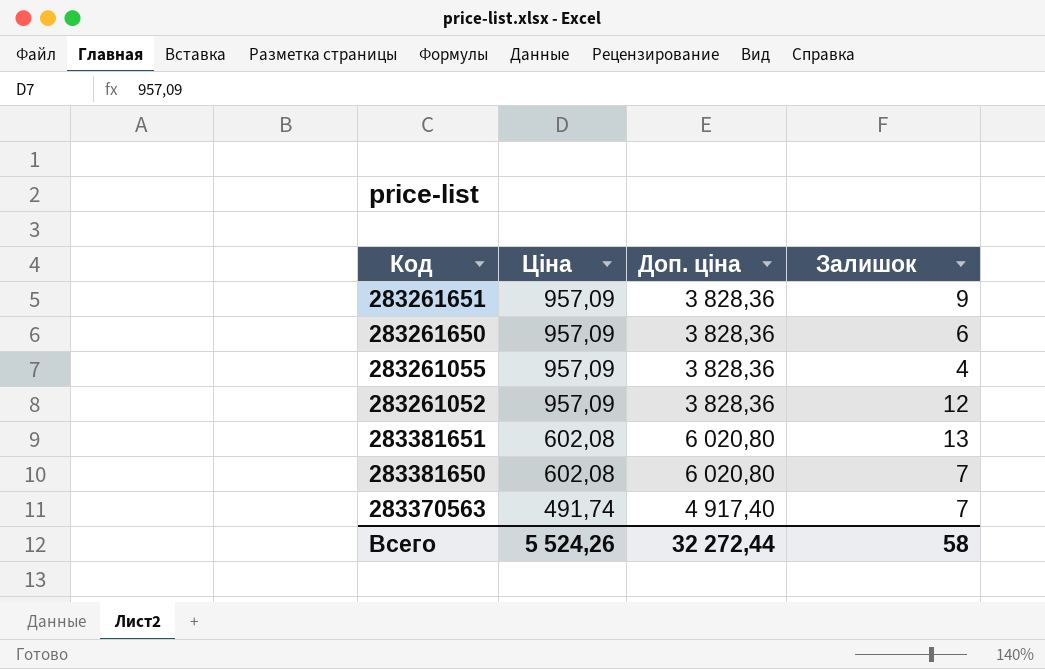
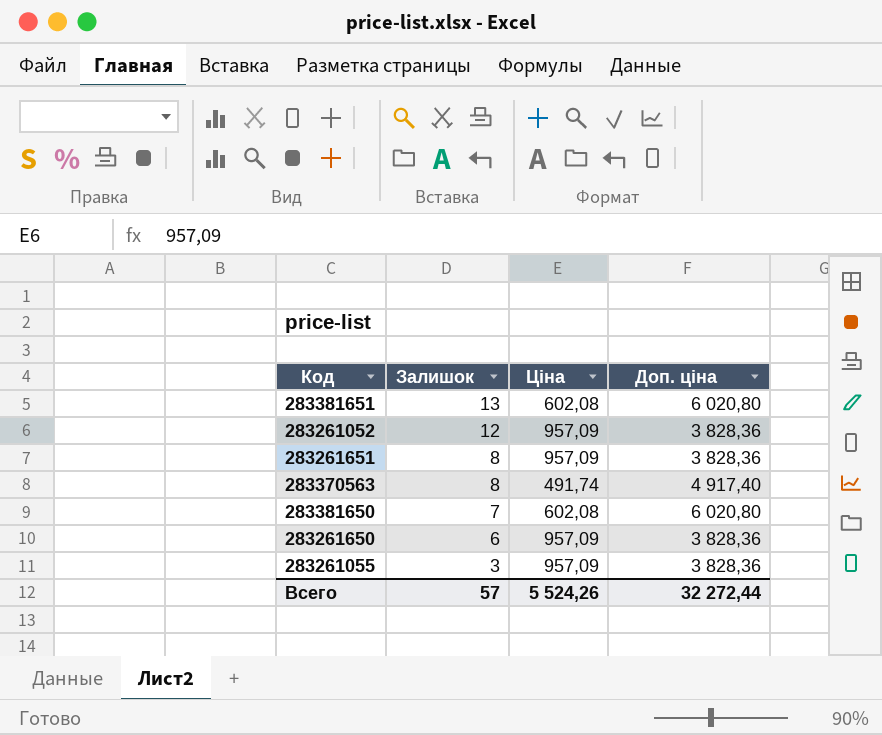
row order: Ціна descending -> Залишок descending
column Залишок | position: 4 -> 2
283261651 | Залишок: 9 -> 8
283370563 | Залишок: 7 -> 8
283261055 | Залишок: 4 -> 3
Всего | Залишок: 58 -> 57

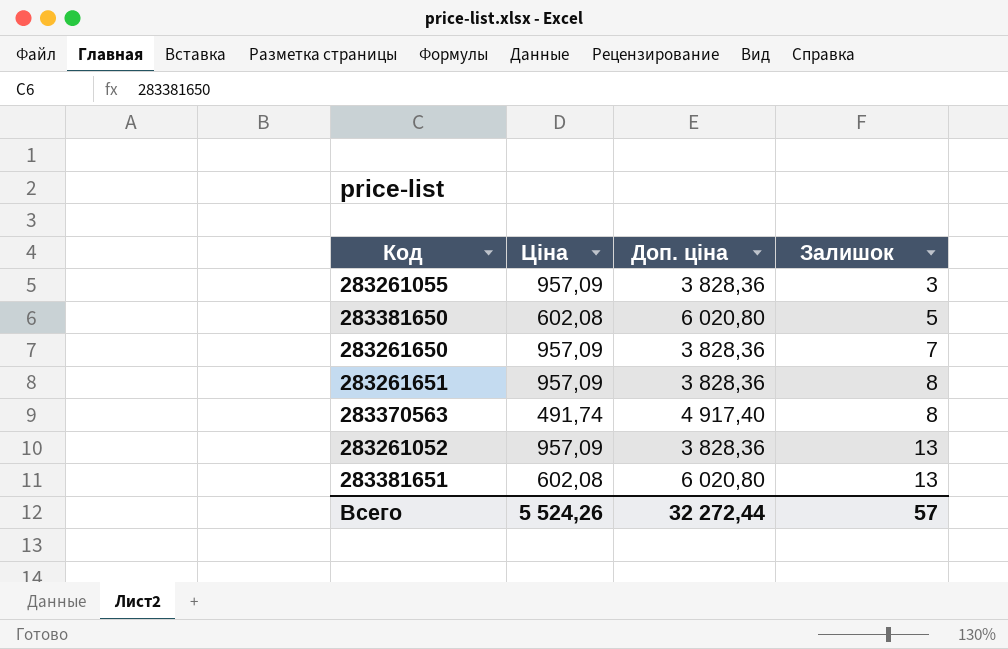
row order: Залишок descending -> Залишок ascending
column Залишок | position: 2 -> 4
283381650 | Залишок: 7 -> 5
283261650 | Залишок: 6 -> 7
283261052 | Залишок: 12 -> 13

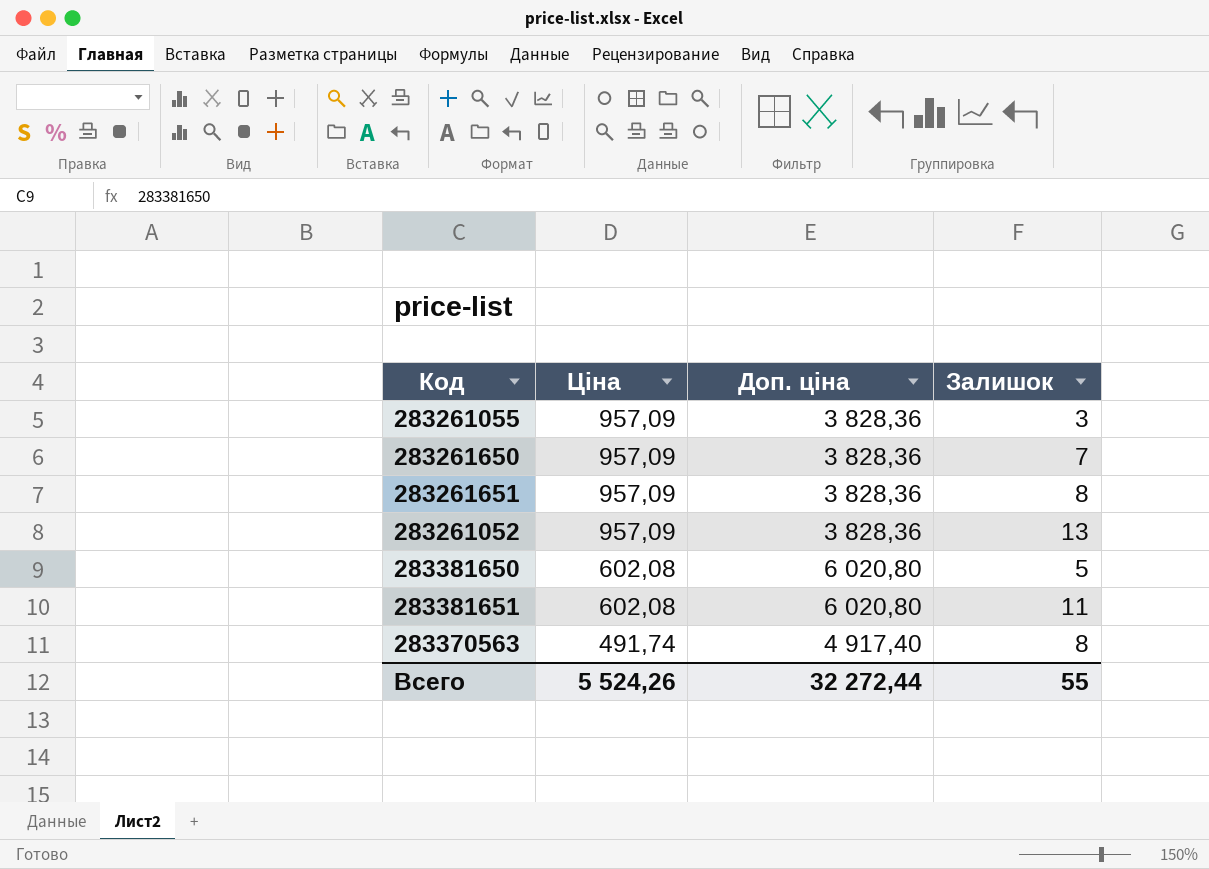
row order: Залишок ascending -> Ціна descending
283381651 | Залишок: 13 -> 11
Всего | Залишок: 57 -> 55

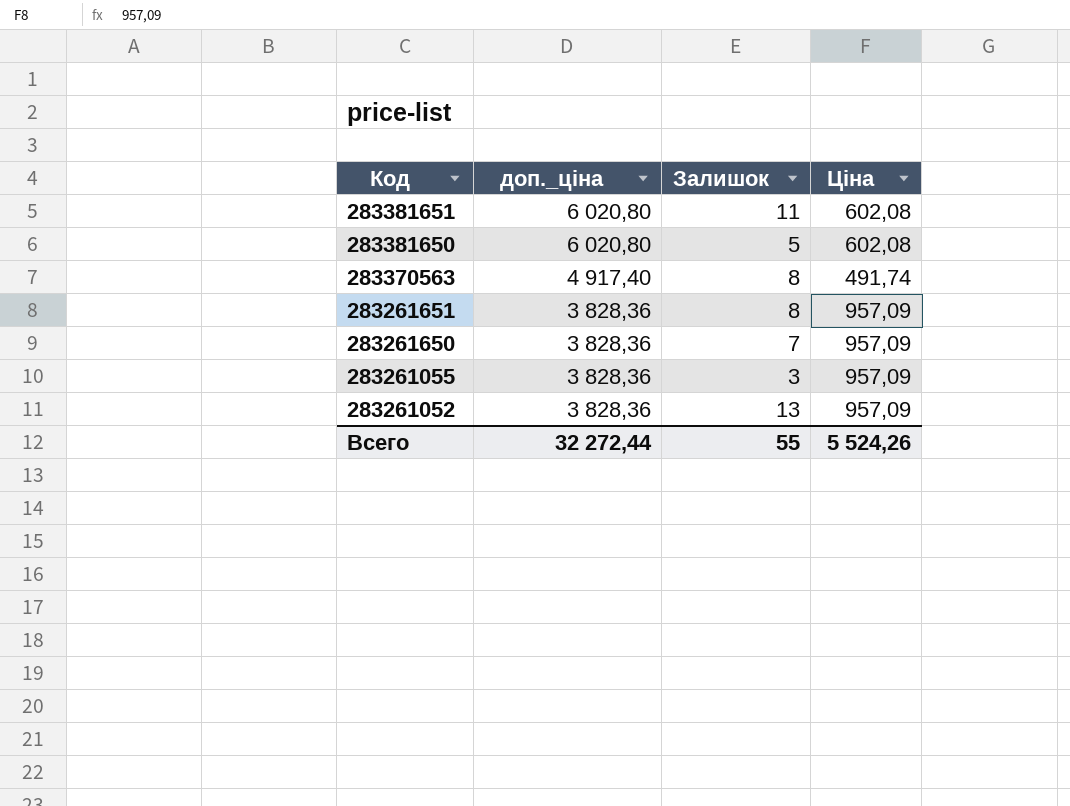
row order: Ціна descending -> Код descending
column name: Доп. ціна -> доп._ціна
column Ціна | position: 2 -> 4

